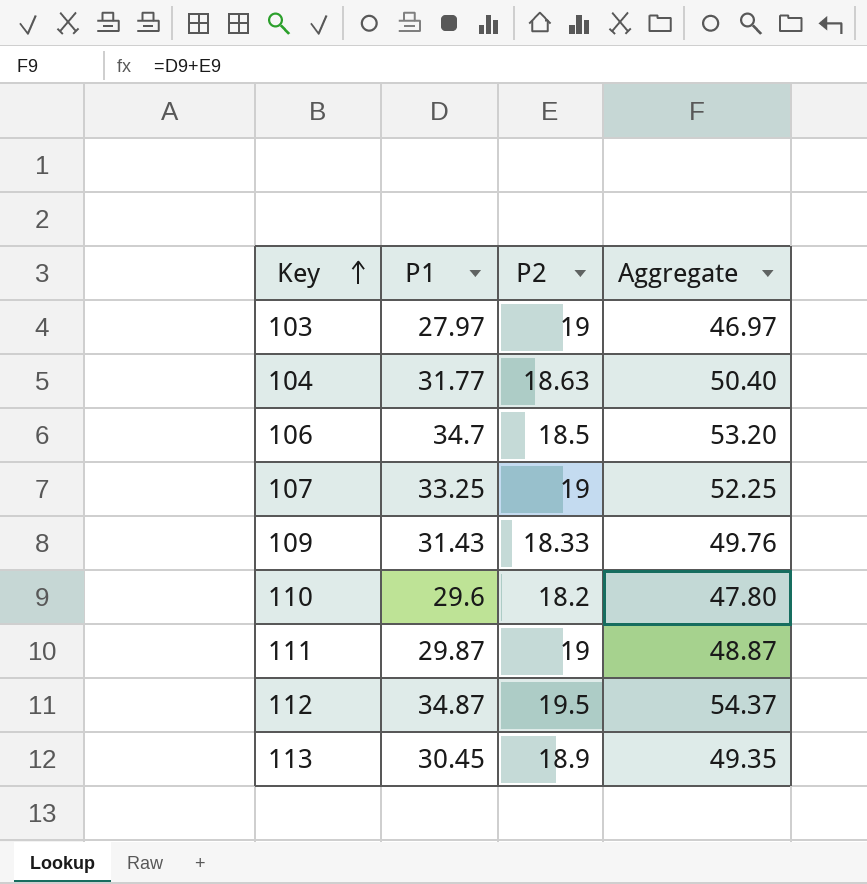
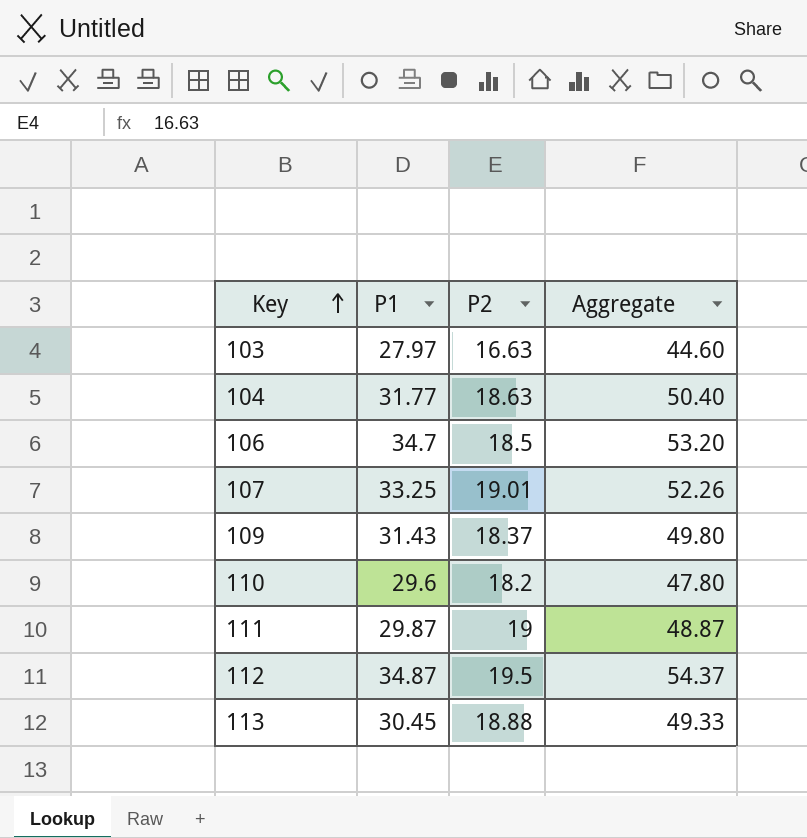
103 | P2: 19 -> 16.63
103 | Aggregate: 46.97 -> 44.60
107 | P2: 19 -> 19.01
107 | Aggregate: 52.25 -> 52.26
109 | P2: 18.33 -> 18.37
109 | Aggregate: 49.76 -> 49.80
113 | P2: 18.9 -> 18.88
113 | Aggregate: 49.35 -> 49.33

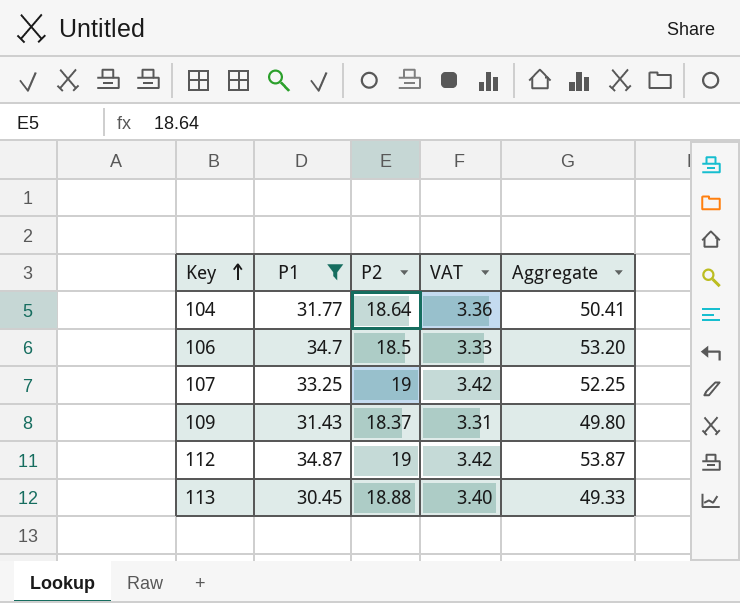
filter: none -> P1 >= 30.45
column VAT | formula: none -> [P2] * 0.18
104 | P2: 18.63 -> 18.64
104 | Aggregate: 50.40 -> 50.41
107 | P2: 19.01 -> 19
107 | Aggregate: 52.26 -> 52.25
112 | P2: 19.5 -> 19
112 | Aggregate: 54.37 -> 53.87

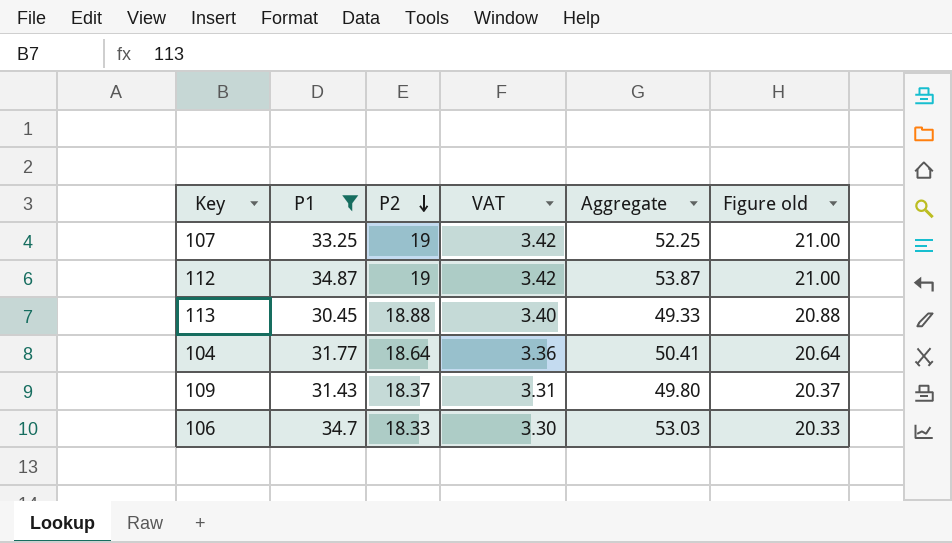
row order: Key ascending -> P2 descending
column Figure old | formula: none -> [P2] + 2
106 | P2: 18.5 -> 18.33
106 | VAT: 3.33 -> 3.30
106 | Aggregate: 53.20 -> 53.03

